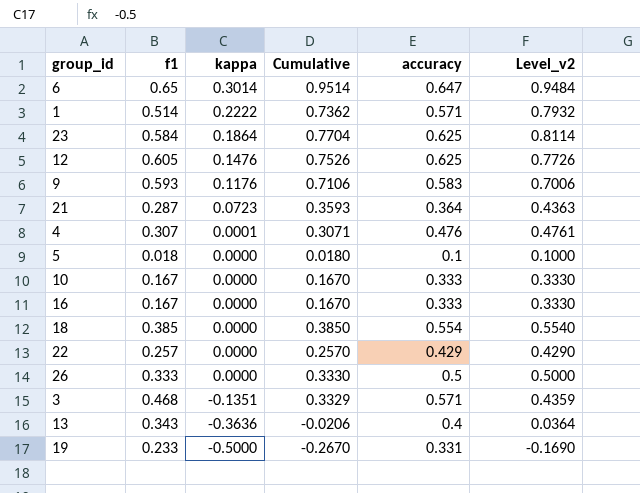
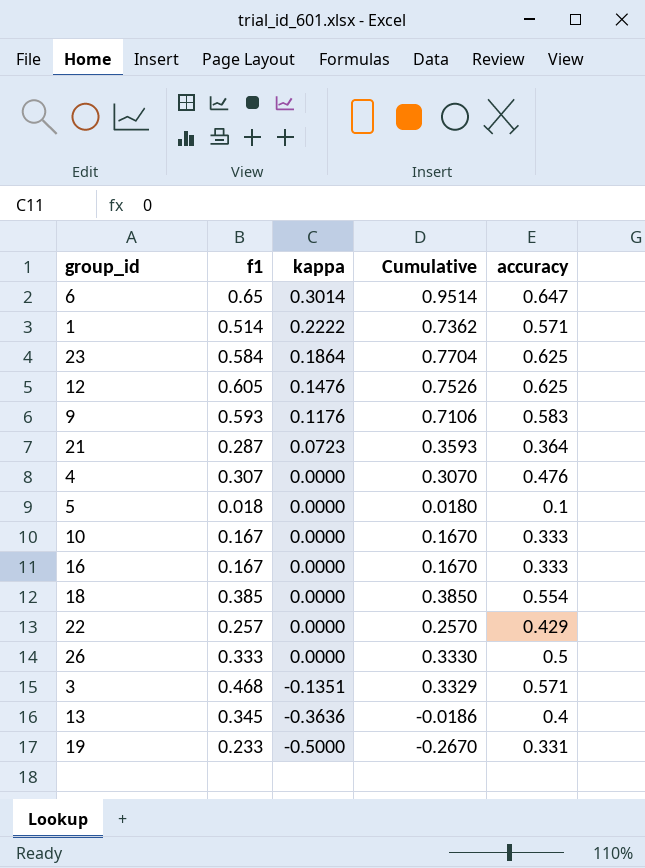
column Level_v2 | formula: [kappa] + [accuracy] -> none
4 | kappa: 0.0001 -> 0.0000
4 | Cumulative: 0.3071 -> 0.3070
13 | f1: 0.343 -> 0.345
13 | Cumulative: -0.0206 -> -0.0186

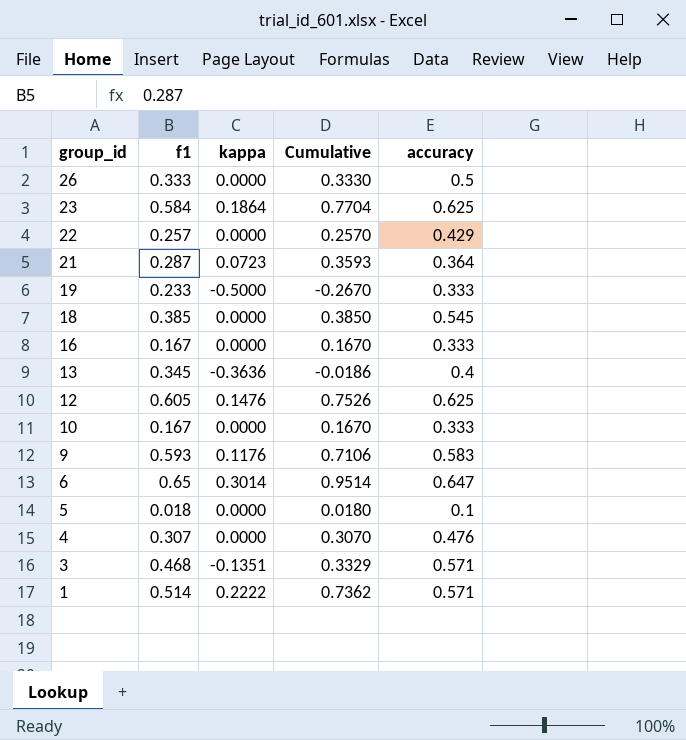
row order: kappa descending -> group_id descending
19 | accuracy: 0.331 -> 0.333
18 | accuracy: 0.554 -> 0.545

